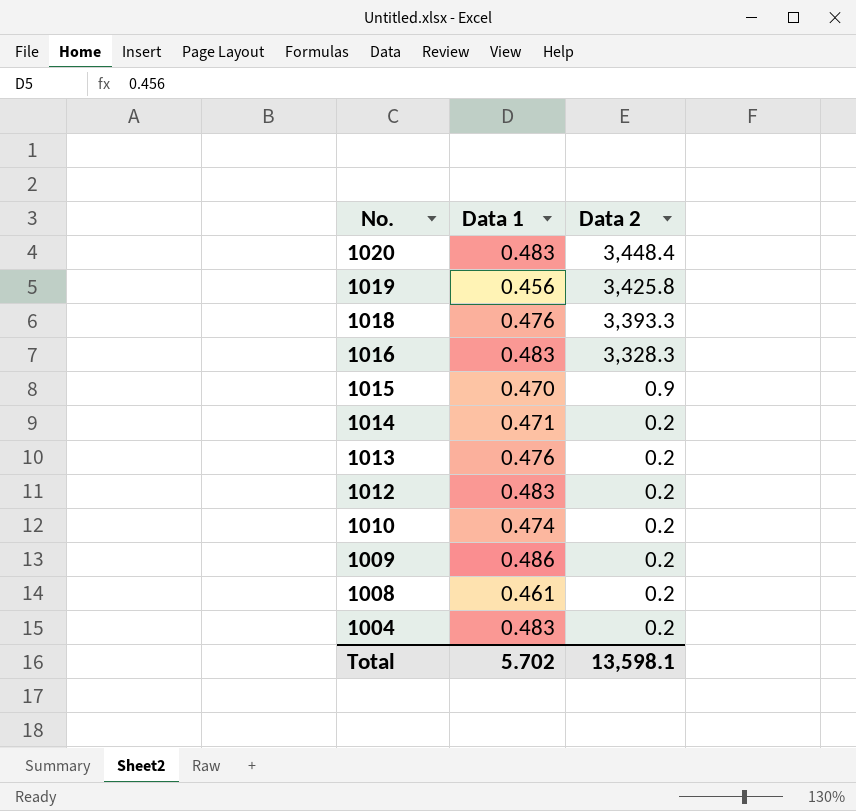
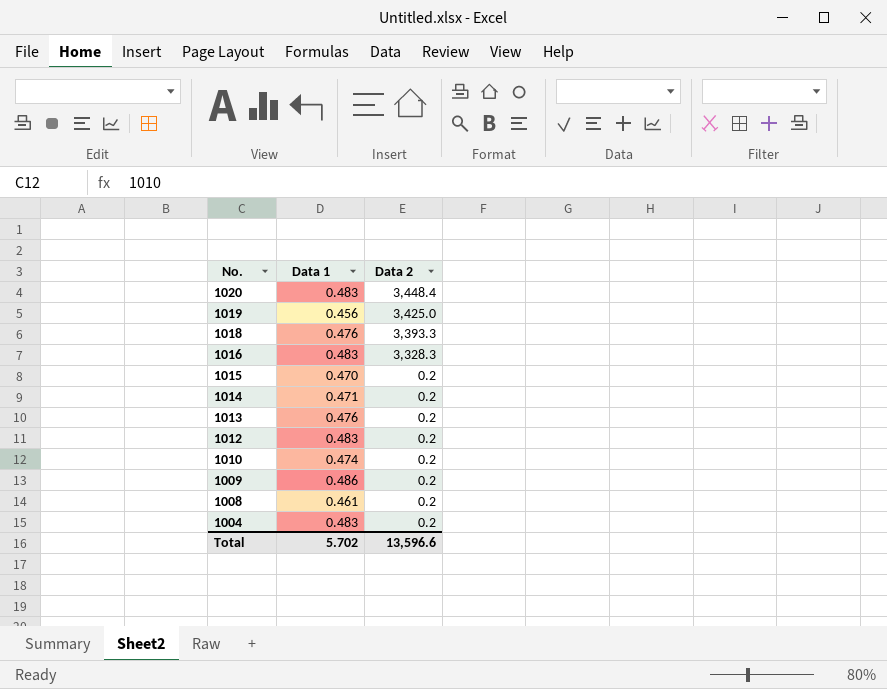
1019 | Data 2: 3,425.8 -> 3,425.0
1015 | Data 2: 0.9 -> 0.2
Total | Data 2: 13,598.1 -> 13,596.6

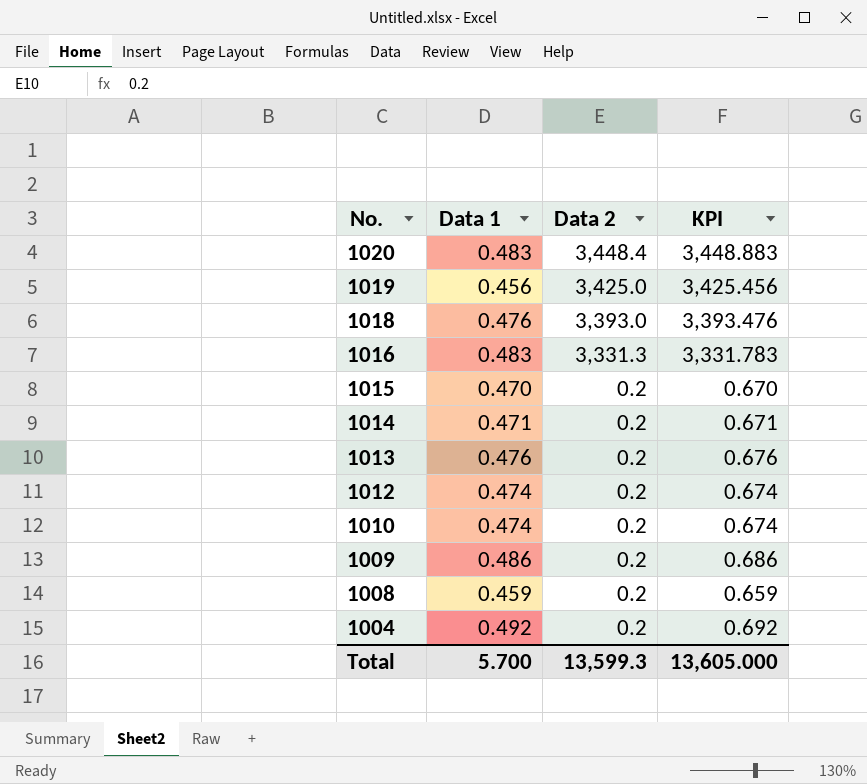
column KPI | formula: none -> [Data 1] + [Data 2]
1018 | Data 2: 3,393.3 -> 3,393.0
1016 | Data 2: 3,328.3 -> 3,331.3
1012 | Data 1: 0.483 -> 0.474
1008 | Data 1: 0.461 -> 0.459
1004 | Data 1: 0.483 -> 0.492
Total | Data 1: 5.702 -> 5.700
Total | Data 2: 13,596.6 -> 13,599.3

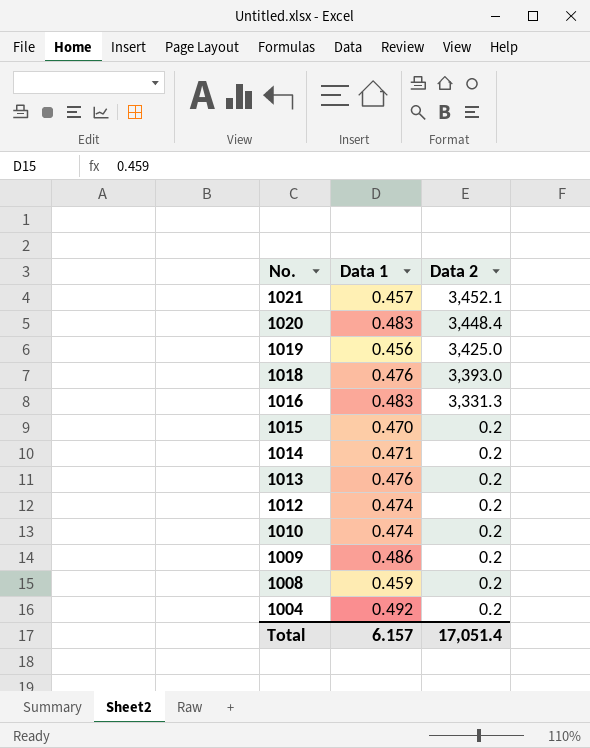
column KPI | formula: [Data 1] + [Data 2] -> none
row 1021: none -> 0.457 | 3,452.1
Total | Data 1: 5.700 -> 6.157
Total | Data 2: 13,599.3 -> 17,051.4

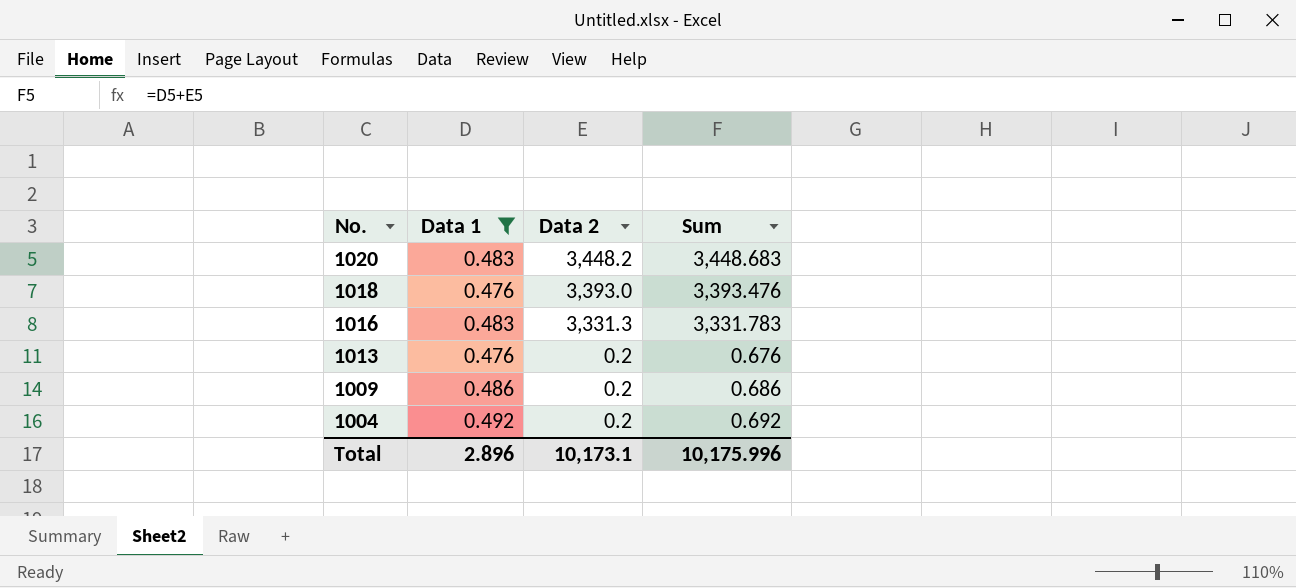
filter: none -> Data 1 >= 0.476
column Sum | formula: none -> [Data 1] + [Data 2]
1020 | Data 2: 3,448.4 -> 3,448.2
Total | Data 1: 6.157 -> 2.896
Total | Data 2: 17,051.4 -> 10,173.1

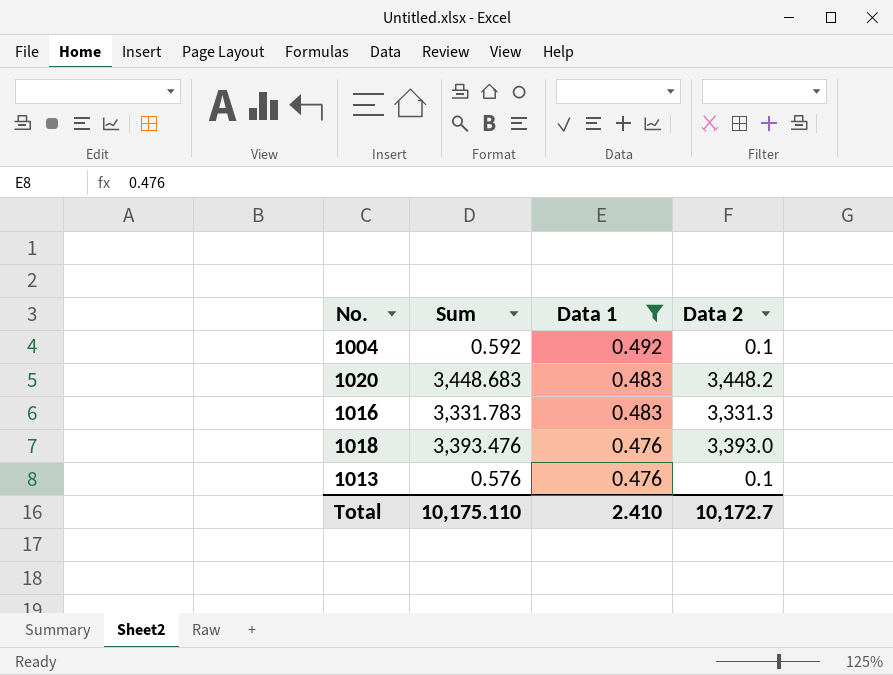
row order: No. descending -> Data 1 descending
column Sum | position: 4 -> 2
row 1009: 0.486 | 0.2 | 0.686 -> none
1004 | Sum: 0.692 -> 0.592
1004 | Data 2: 0.2 -> 0.1
1013 | Sum: 0.676 -> 0.576
1013 | Data 2: 0.2 -> 0.1
Total | Sum: 10,175.996 -> 10,175.110
Total | Data 1: 2.896 -> 2.410
Total | Data 2: 10,173.1 -> 10,172.7

